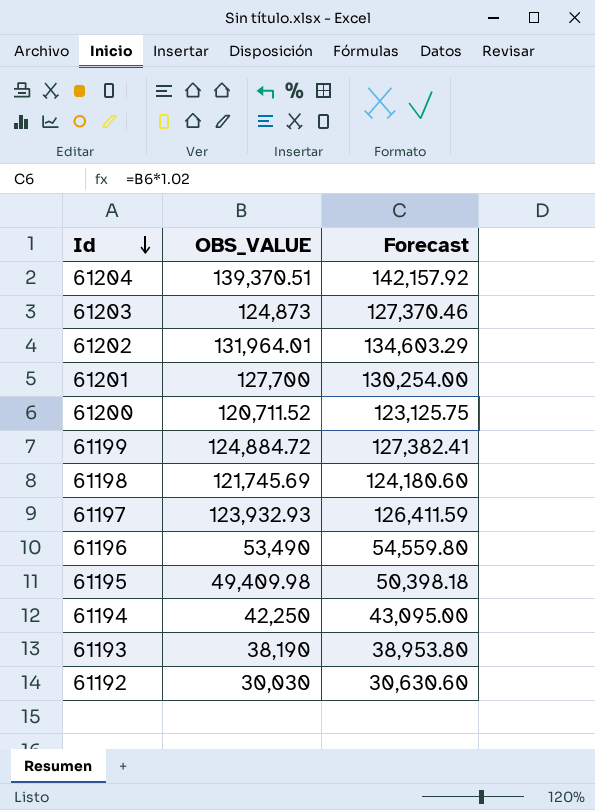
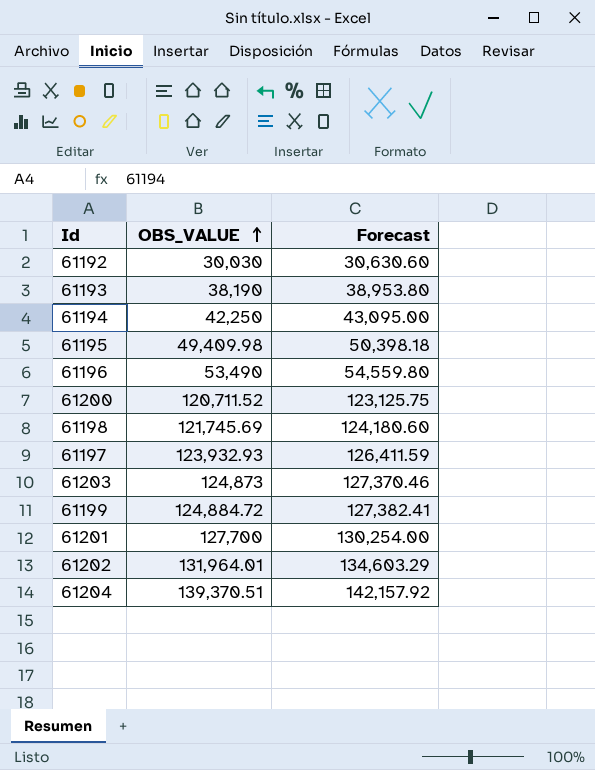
row order: Id descending -> OBS_VALUE ascending

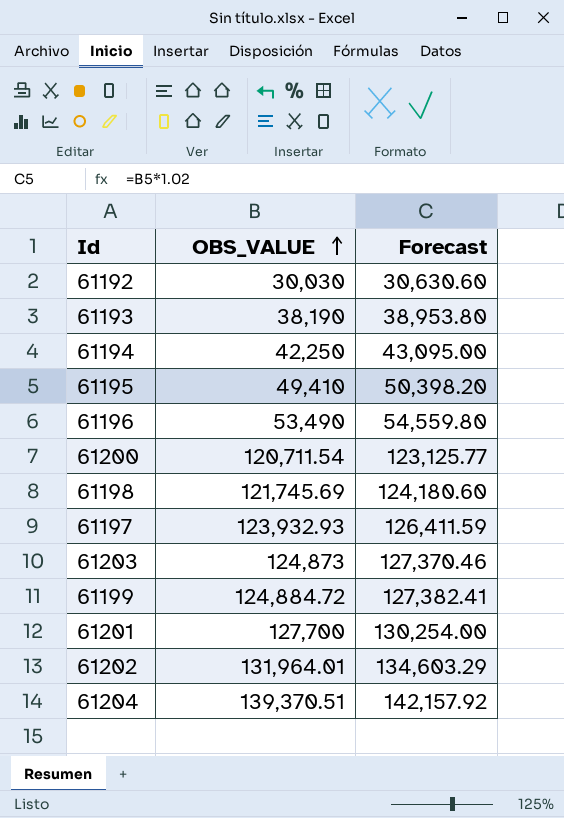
61195 | OBS_VALUE: 49,409.98 -> 49,410
61195 | Forecast: 50,398.18 -> 50,398.20
61200 | OBS_VALUE: 120,711.52 -> 120,711.54
61200 | Forecast: 123,125.75 -> 123,125.77

